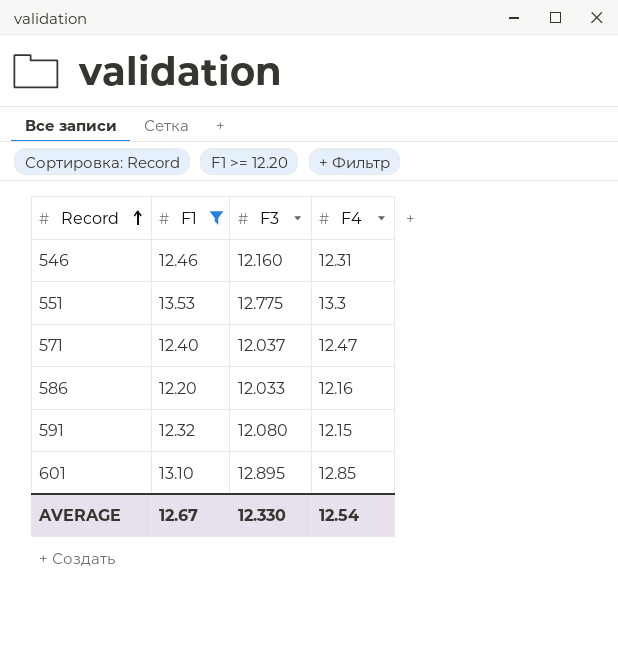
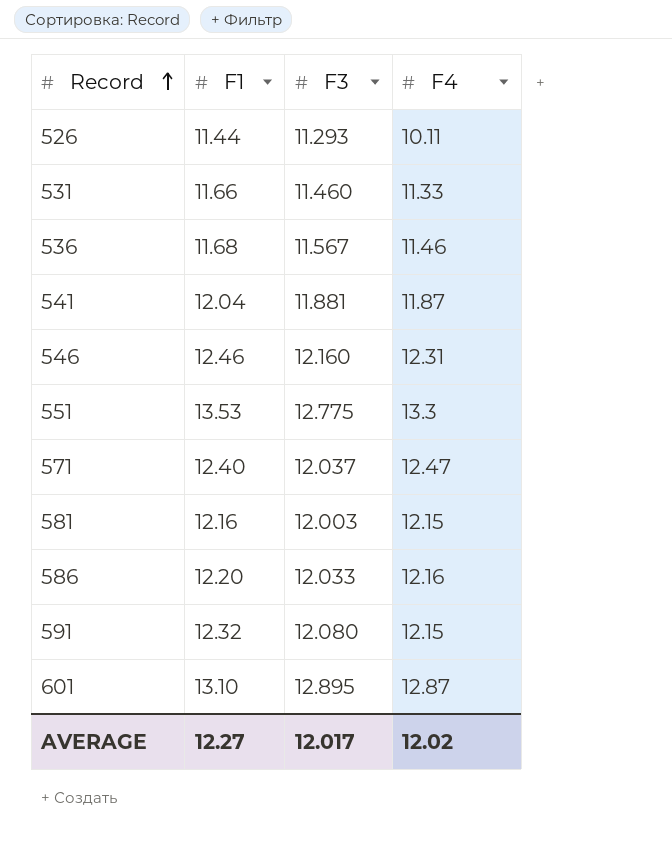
filter: F1 >= 12.20 -> none
601 | F4: 12.85 -> 12.87
AVERAGE | F1: 12.67 -> 12.27
AVERAGE | F3: 12.330 -> 12.017
AVERAGE | F4: 12.54 -> 12.02

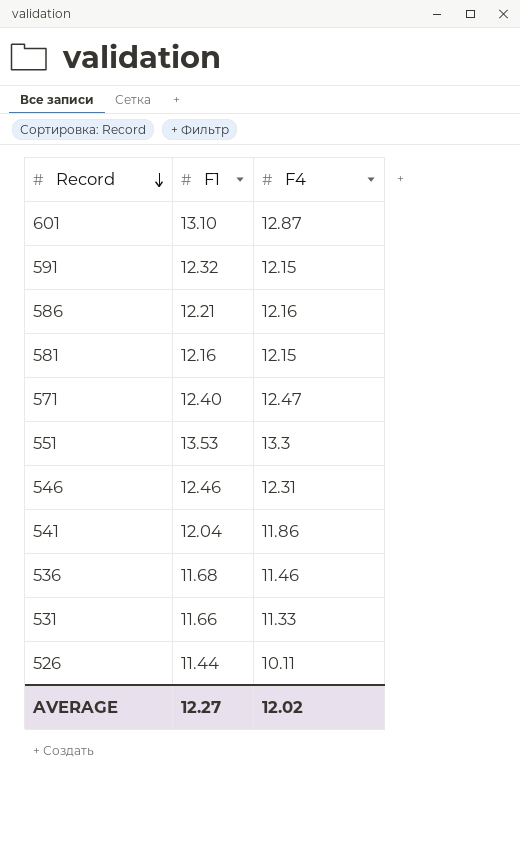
row order: Record ascending -> Record descending
column F3 | position: 3 -> none
586 | F1: 12.20 -> 12.21
541 | F4: 11.87 -> 11.86

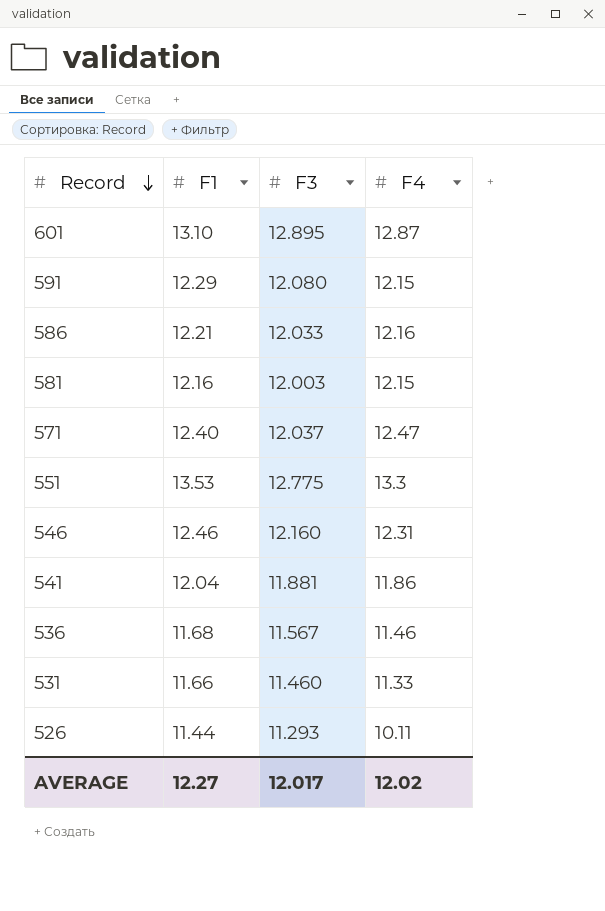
column F3 | position: none -> 3
591 | F1: 12.32 -> 12.29

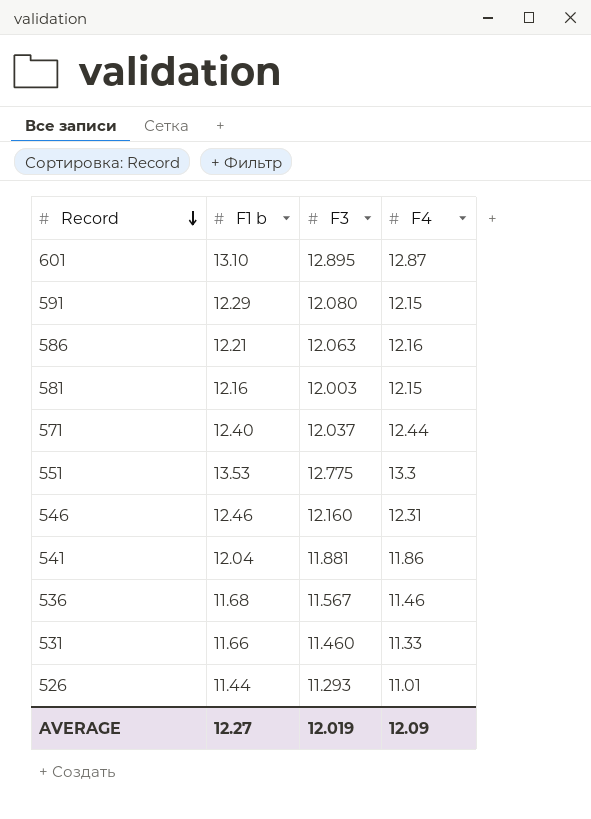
column name: F1 -> F1 b
586 | F3: 12.033 -> 12.063
571 | F4: 12.47 -> 12.44
526 | F4: 10.11 -> 11.01
AVERAGE | F3: 12.017 -> 12.019
AVERAGE | F4: 12.02 -> 12.09

